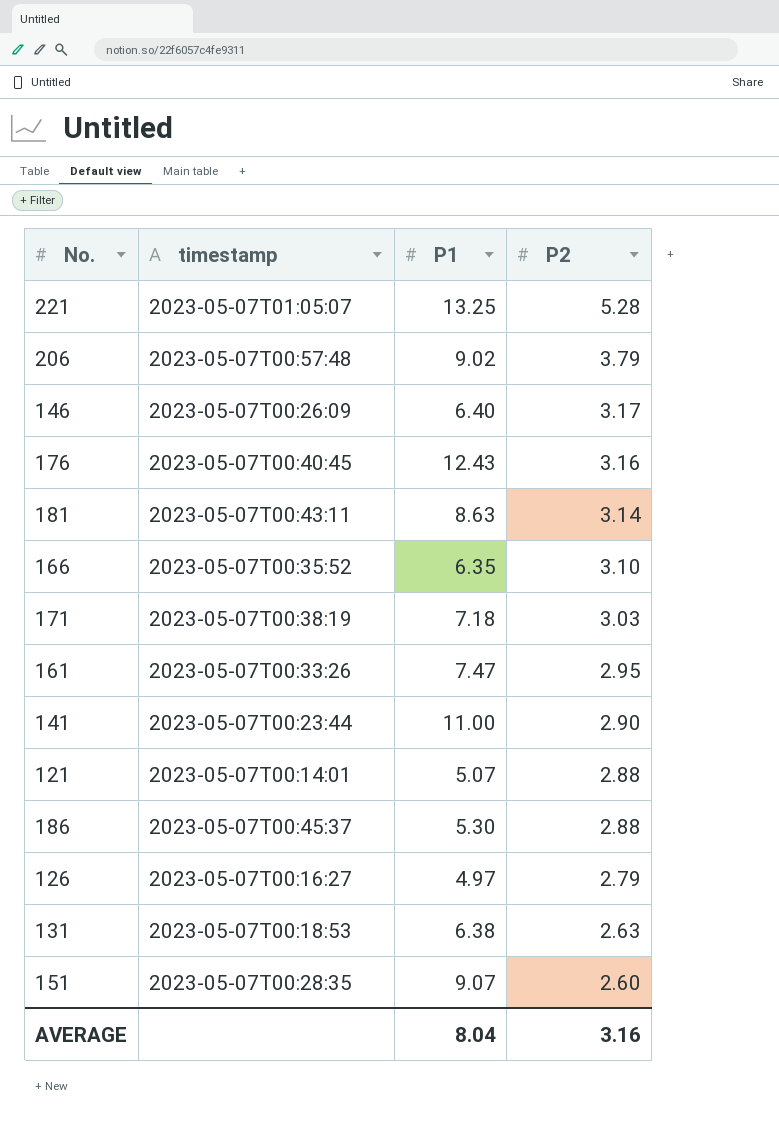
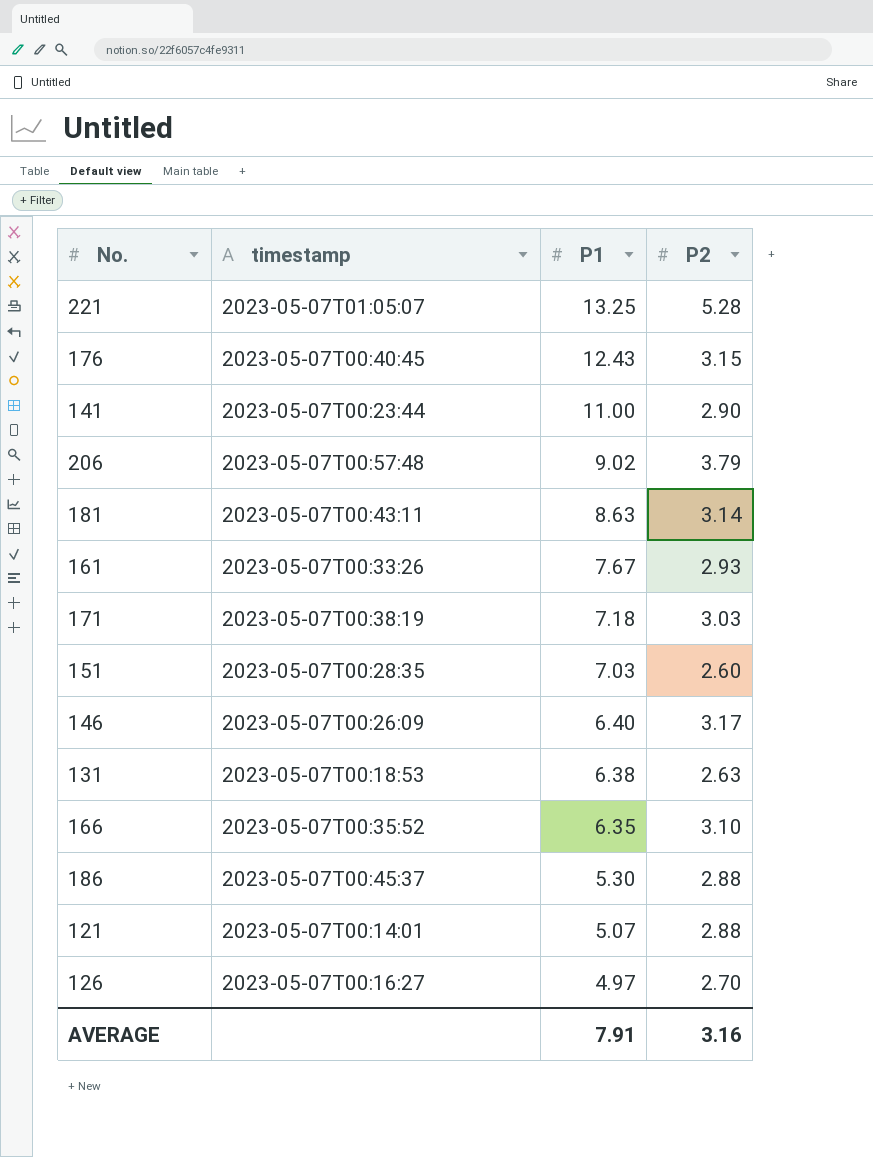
row order: P2 descending -> P1 descending
176 | P2: 3.16 -> 3.15
161 | P1: 7.47 -> 7.67
161 | P2: 2.95 -> 2.93
151 | P1: 9.07 -> 7.03
126 | P2: 2.79 -> 2.70
AVERAGE | P1: 8.04 -> 7.91

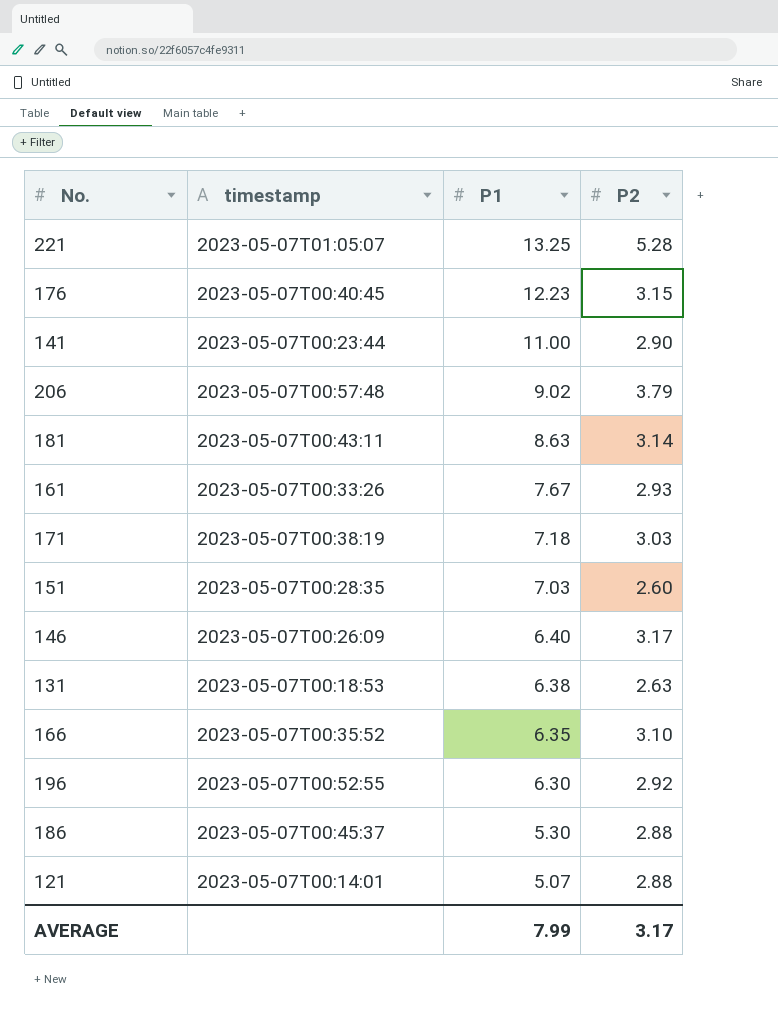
row 126: 2023-05-07T00:16:27 | 4.97 | 2.70 -> none
176 | P1: 12.43 -> 12.23
row 196: none -> 2023-05-07T00:52:55 | 6.30 | 2.92
AVERAGE | P1: 7.91 -> 7.99
AVERAGE | P2: 3.16 -> 3.17

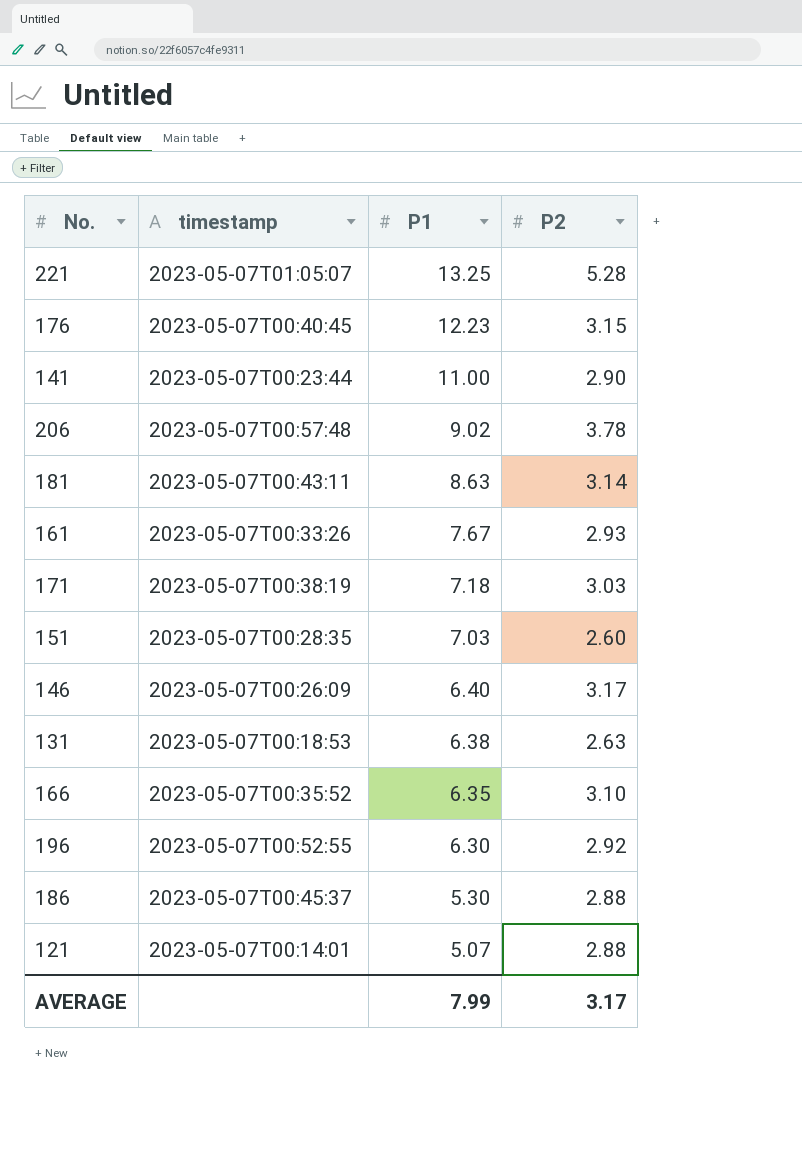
206 | P2: 3.79 -> 3.78

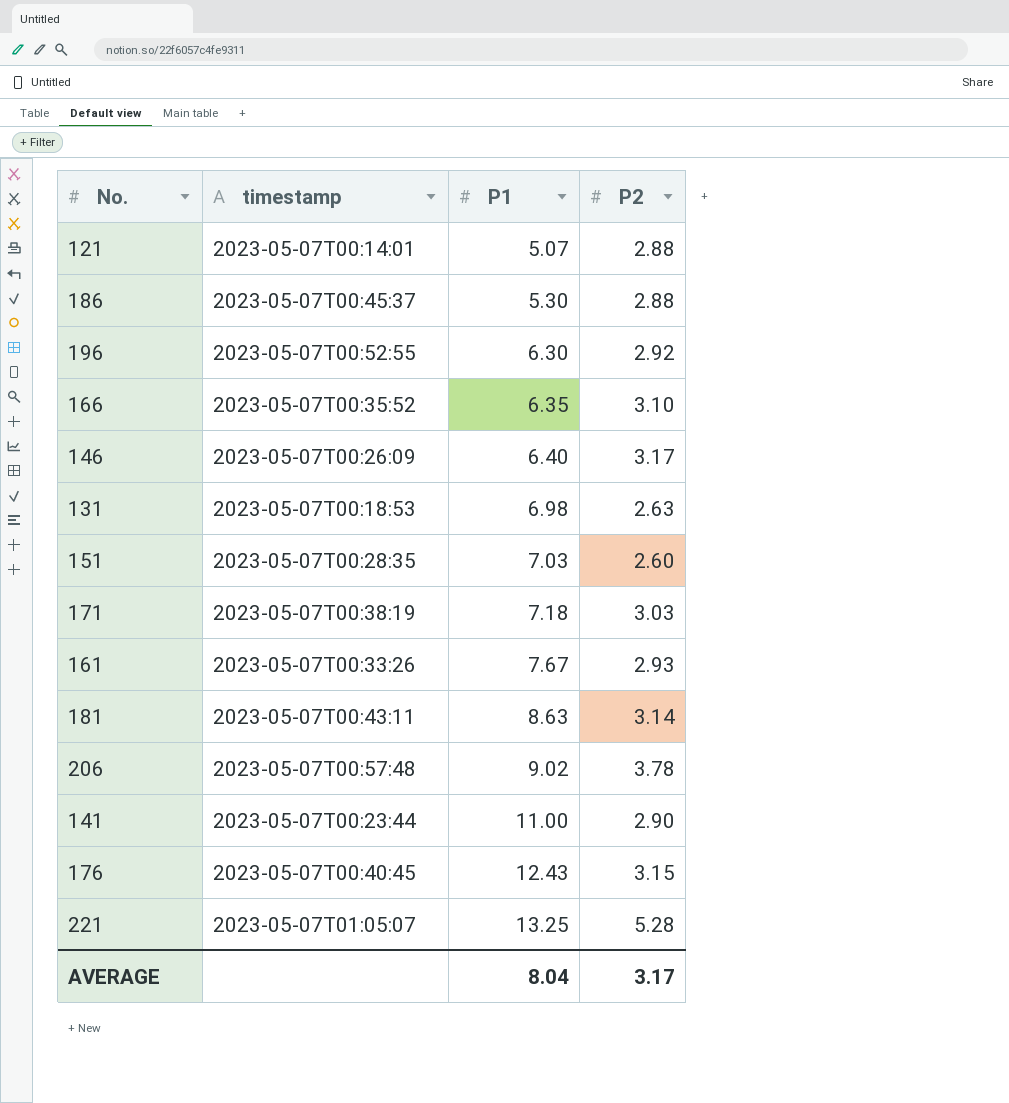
row order: P1 descending -> P1 ascending
131 | P1: 6.38 -> 6.98
176 | P1: 12.23 -> 12.43
AVERAGE | P1: 7.99 -> 8.04

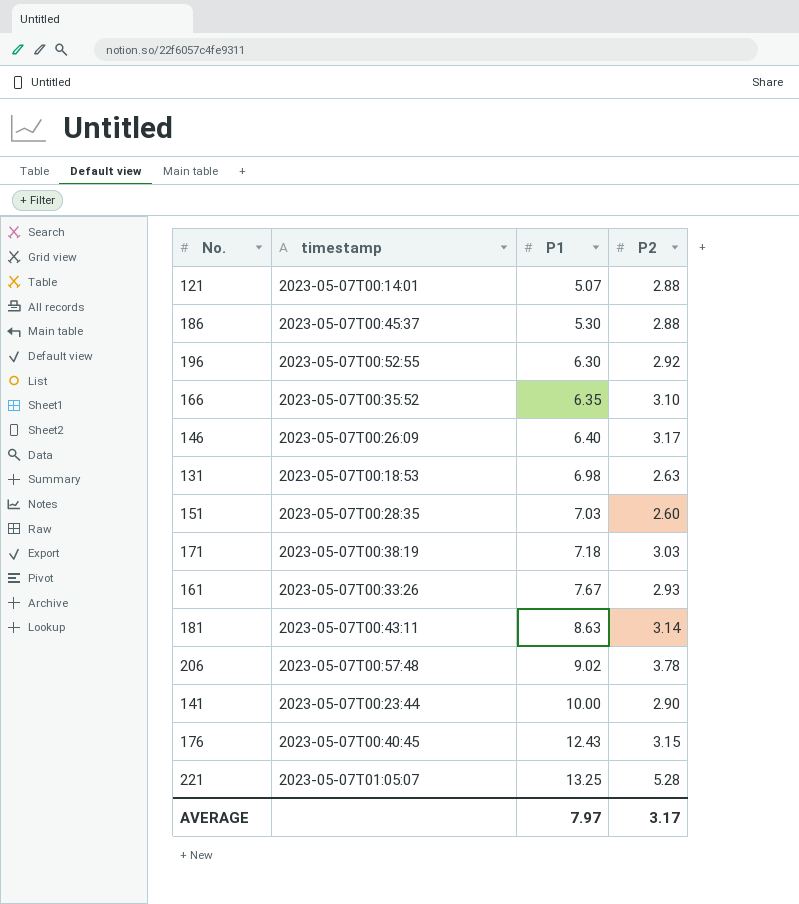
141 | P1: 11.00 -> 10.00
AVERAGE | P1: 8.04 -> 7.97

